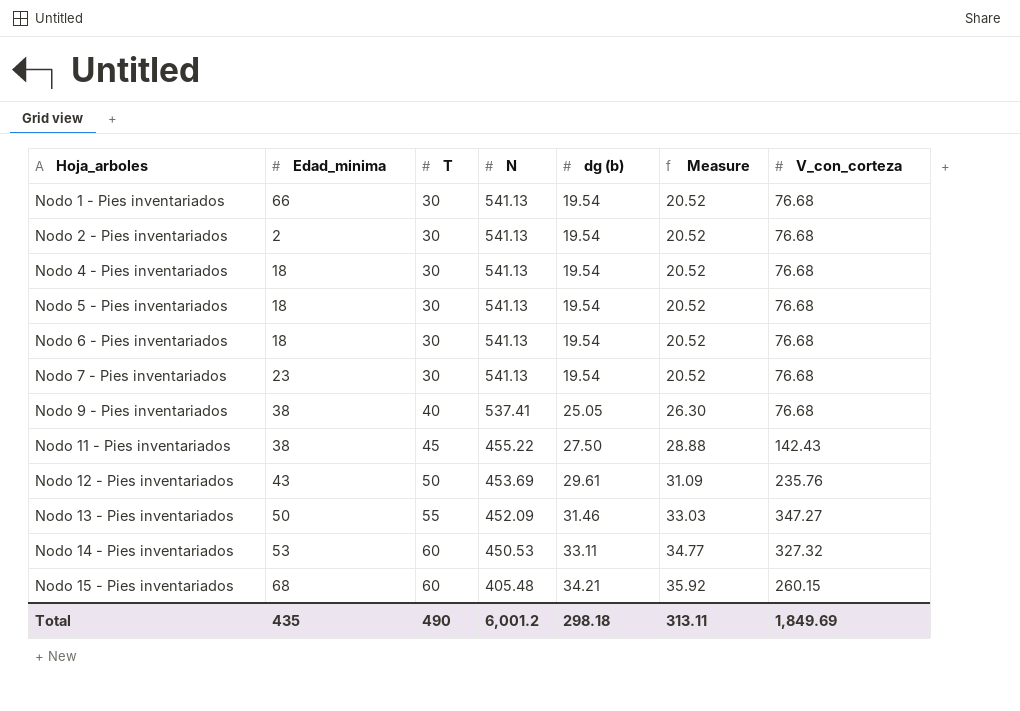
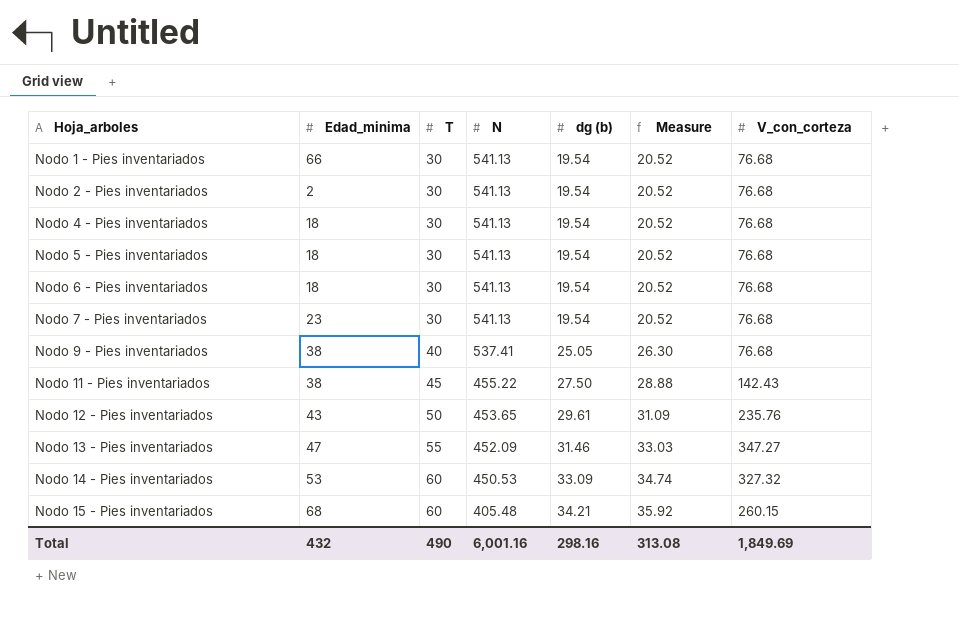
Nodo 12 - Pies inventariados | N: 453.69 -> 453.65
Nodo 13 - Pies inventariados | Edad_minima: 50 -> 47
Nodo 14 - Pies inventariados | dg (b): 33.11 -> 33.09
Nodo 14 - Pies inventariados | Measure: 34.77 -> 34.74
Total | Edad_minima: 435 -> 432
Total | N: 6,001.2 -> 6,001.16
Total | dg (b): 298.18 -> 298.16
Total | Measure: 313.11 -> 313.08

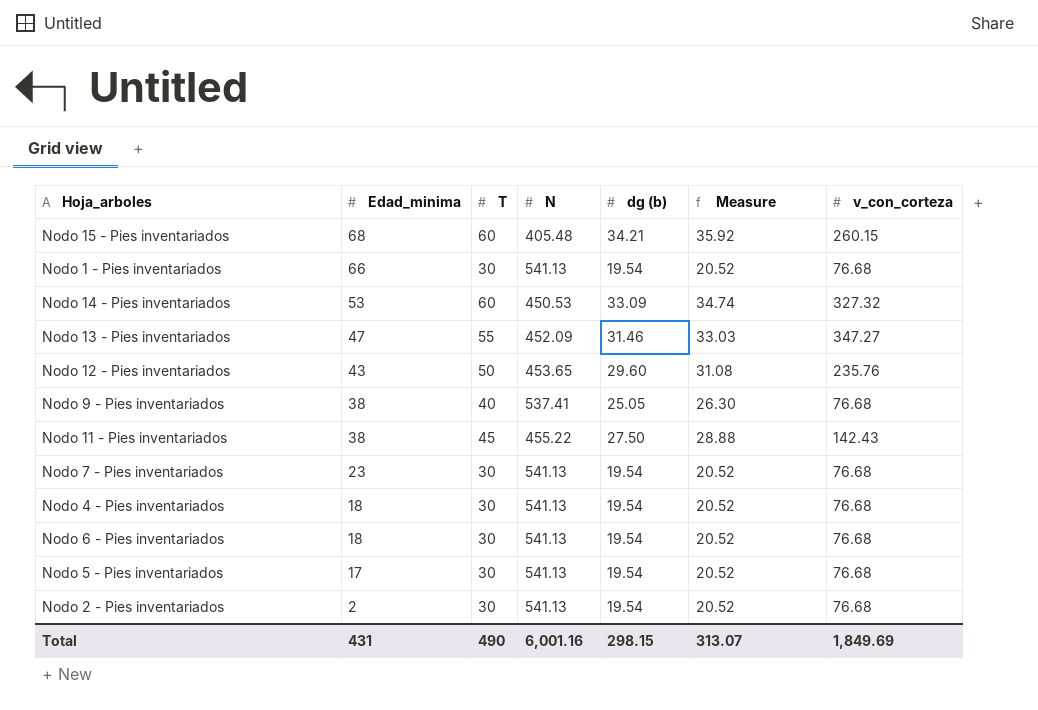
row order: Hoja_arboles ascending -> Edad_minima descending
column name: V_con_corteza -> v_con_corteza
Nodo 12 - Pies inventariados | dg (b): 29.61 -> 29.60
Nodo 12 - Pies inventariados | Measure: 31.09 -> 31.08
Nodo 5 - Pies inventariados | Edad_minima: 18 -> 17
Total | Edad_minima: 432 -> 431
Total | dg (b): 298.16 -> 298.15
Total | Measure: 313.08 -> 313.07

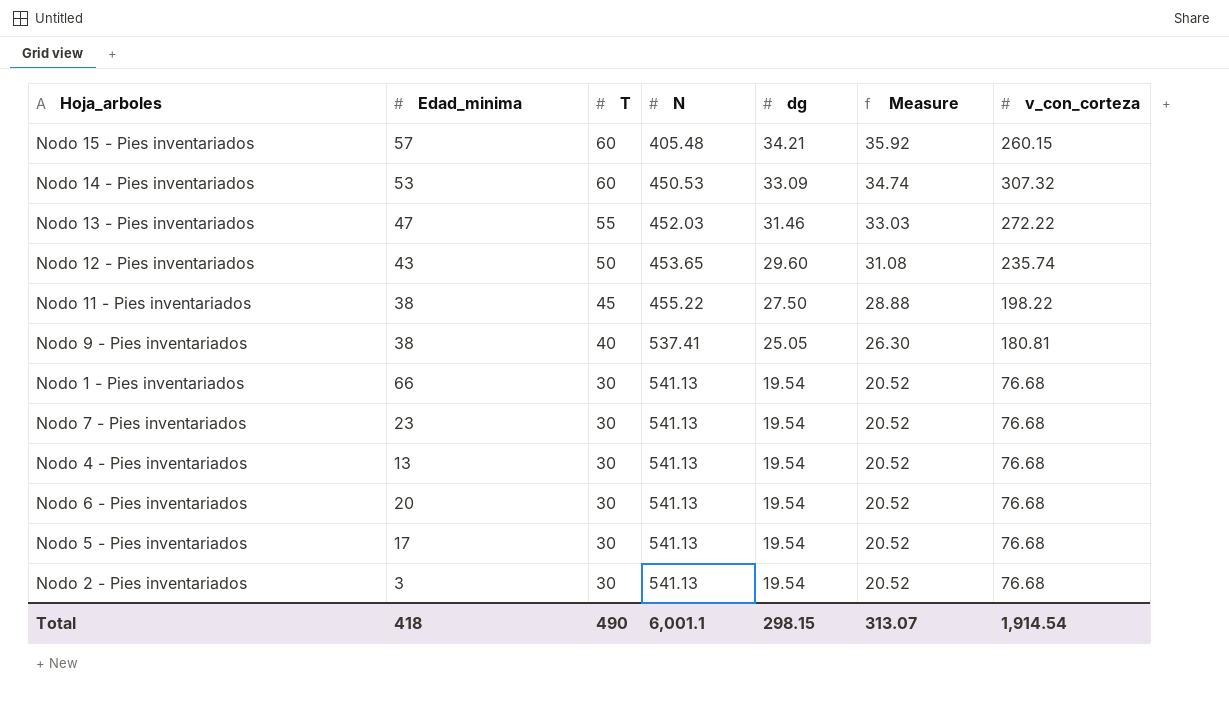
row order: Edad_minima descending -> T descending
column name: dg (b) -> dg
Nodo 15 - Pies inventariados | Edad_minima: 68 -> 57
Nodo 14 - Pies inventariados | v_con_corteza: 327.32 -> 307.32
Nodo 13 - Pies inventariados | N: 452.09 -> 452.03
Nodo 13 - Pies inventariados | v_con_corteza: 347.27 -> 272.22
Nodo 12 - Pies inventariados | v_con_corteza: 235.76 -> 235.74
Nodo 11 - Pies inventariados | v_con_corteza: 142.43 -> 198.22
Nodo 9 - Pies inventariados | v_con_corteza: 76.68 -> 180.81
Nodo 4 - Pies inventariados | Edad_minima: 18 -> 13
Nodo 6 - Pies inventariados | Edad_minima: 18 -> 20
Nodo 2 - Pies inventariados | Edad_minima: 2 -> 3
Total | Edad_minima: 431 -> 418
Total | N: 6,001.16 -> 6,001.1
Total | v_con_corteza: 1,849.69 -> 1,914.54

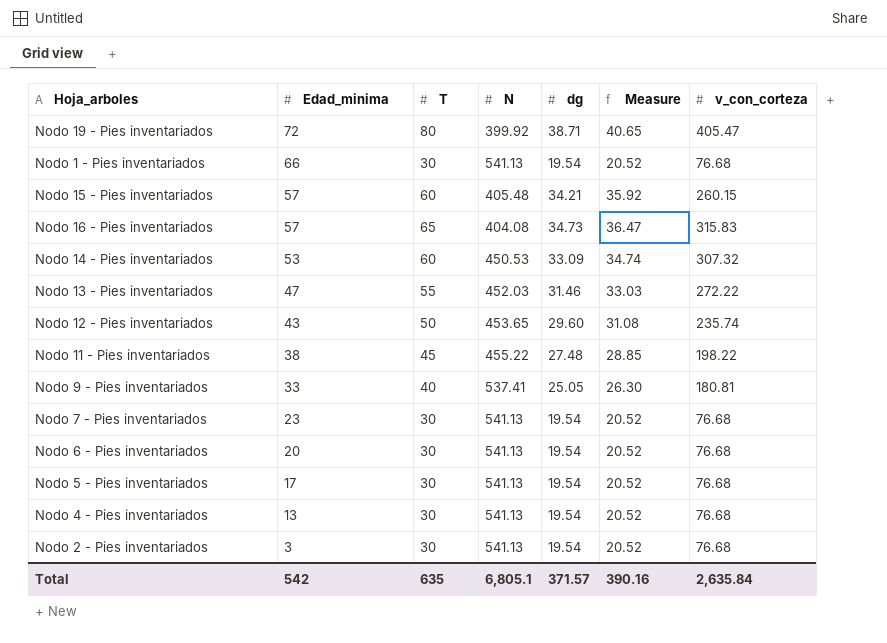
row order: T descending -> Edad_minima descending
row Nodo 19 - Pies inventariados: none -> 72 | 80 | 399.92 | 38.71 | 40.65 | 405.47
row Nodo 16 - Pies inventariados: none -> 57 | 65 | 404.08 | 34.73 | 36.47 | 315.83
Nodo 11 - Pies inventariados | dg: 27.50 -> 27.48
Nodo 11 - Pies inventariados | Measure: 28.88 -> 28.85
Nodo 9 - Pies inventariados | Edad_minima: 38 -> 33
Total | Edad_minima: 418 -> 542
Total | T: 490 -> 635
Total | N: 6,001.1 -> 6,805.1
Total | dg: 298.15 -> 371.57
Total | Measure: 313.07 -> 390.16
Total | v_con_corteza: 1,914.54 -> 2,635.84

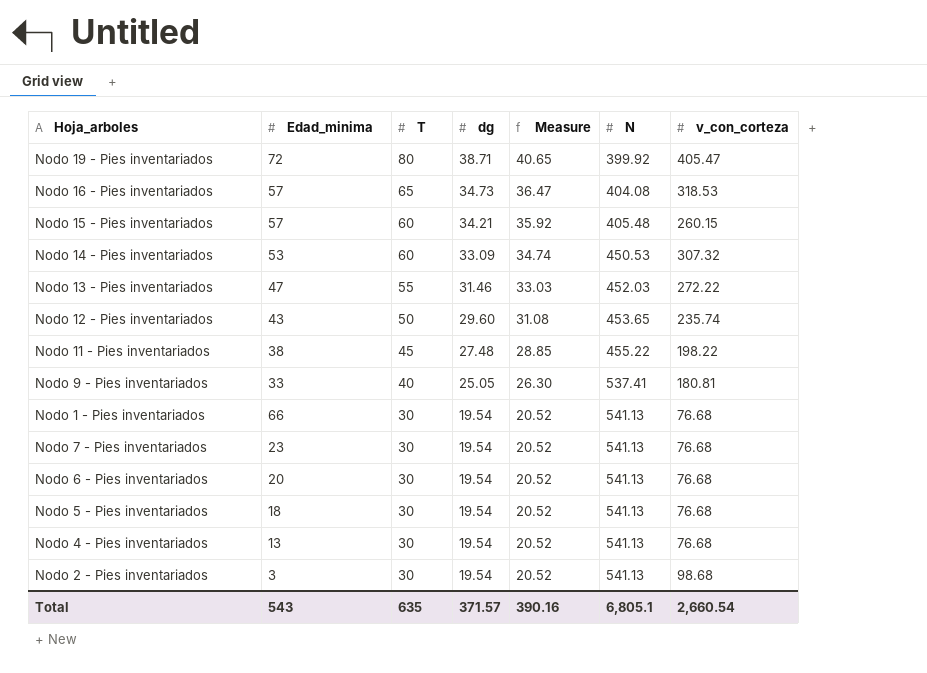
row order: Edad_minima descending -> T descending
column N | position: 4 -> 6
Nodo 16 - Pies inventariados | v_con_corteza: 315.83 -> 318.53
Nodo 5 - Pies inventariados | Edad_minima: 17 -> 18
Nodo 2 - Pies inventariados | v_con_corteza: 76.68 -> 98.68
Total | Edad_minima: 542 -> 543
Total | v_con_corteza: 2,635.84 -> 2,660.54

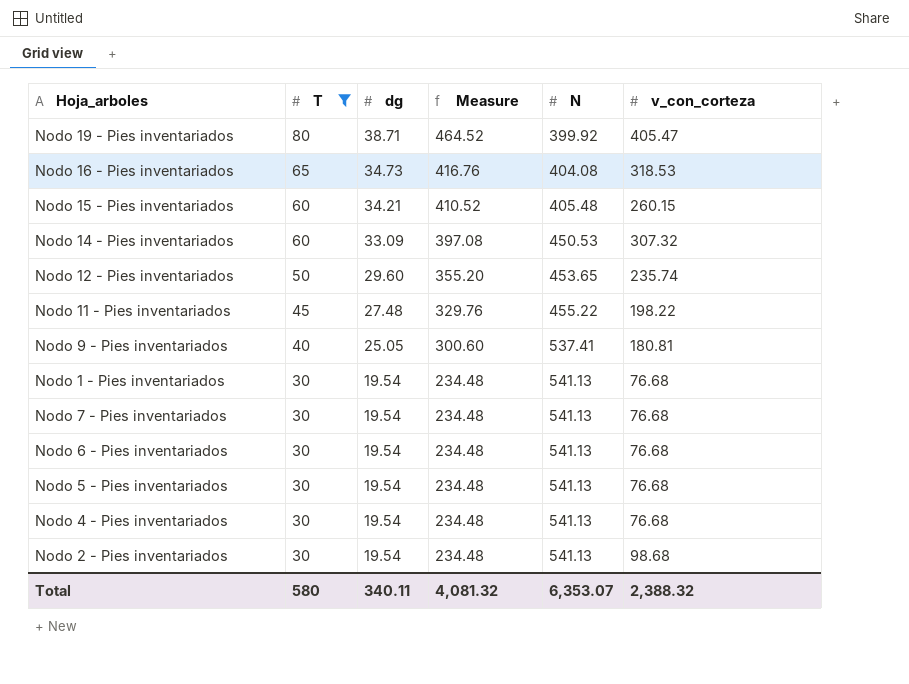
filter: none -> T != 55
column Edad_minima | position: 2 -> none
column Measure | formula: [dg] * 1.05 -> [dg] * 12
Total | T: 635 -> 580
Total | dg: 371.57 -> 340.11
Total | Measure: 390.16 -> 4,081.32
Total | N: 6,805.1 -> 6,353.07
Total | v_con_corteza: 2,660.54 -> 2,388.32

